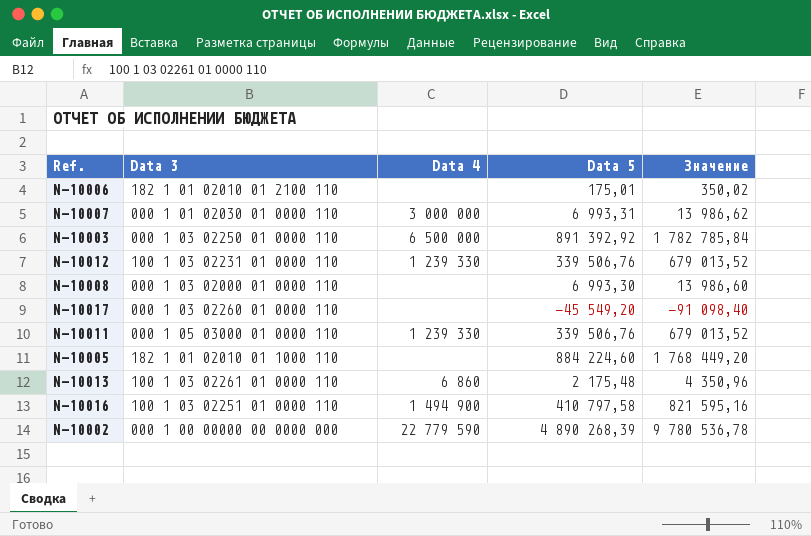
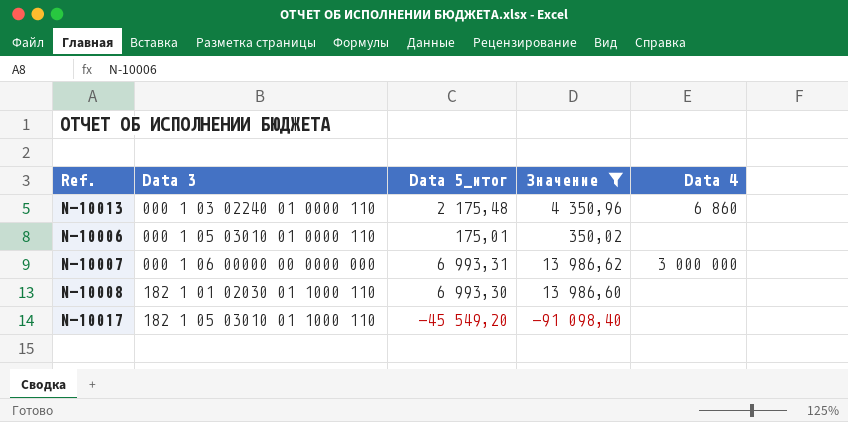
filter: none -> Значение <= 13 986,62
row order: none -> Data 3 ascending
column name: Data 5 -> Data 5_итог
column Data 4 | position: 3 -> 5
N-10013 | Data 3: 100 1 03 02261 01 0000 110 -> 000 1 03 02240 01 0000 110
N-10006 | Data 3: 182 1 01 02010 01 2100 110 -> 000 1 05 03010 01 0000 110
N-10007 | Data 3: 000 1 01 02030 01 0000 110 -> 000 1 06 00000 00 0000 000
N-10008 | Data 3: 000 1 03 02000 01 0000 110 -> 182 1 01 02030 01 1000 110
N-10017 | Data 3: 000 1 03 02260 01 0000 110 -> 182 1 05 03010 01 1000 110

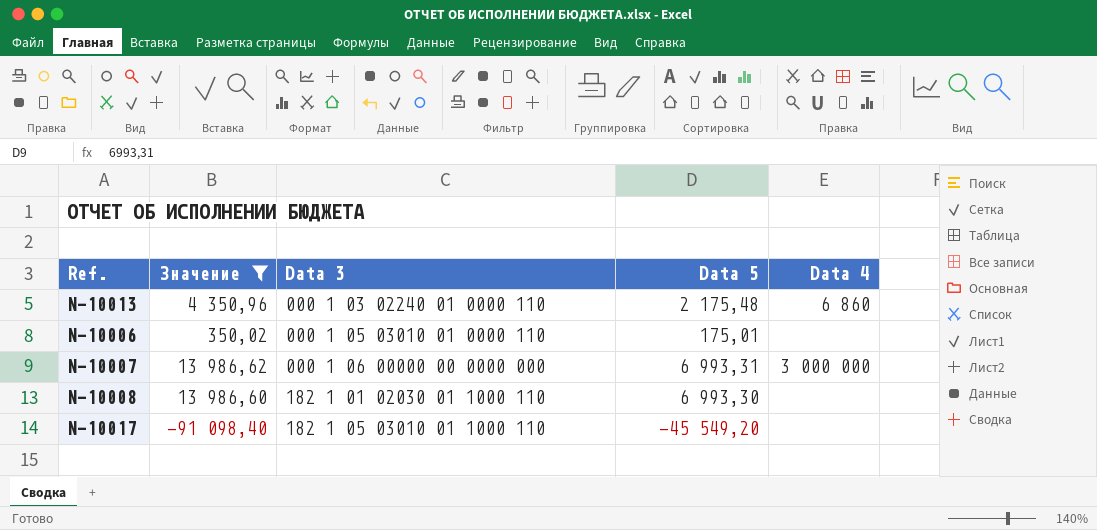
column Значение | position: 4 -> 2
column name: Data 5_итог -> Data 5

